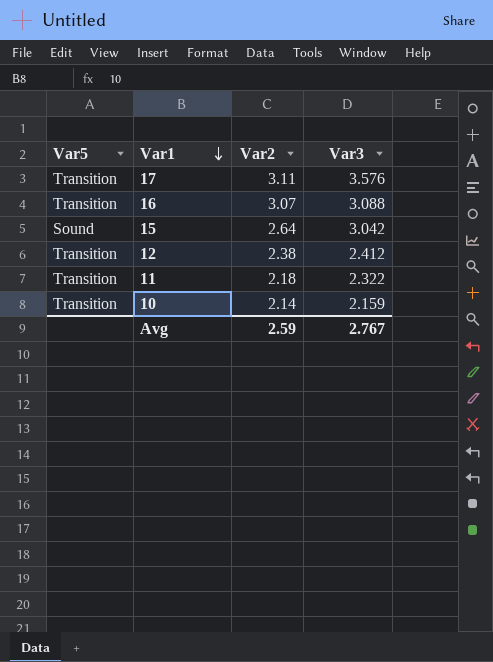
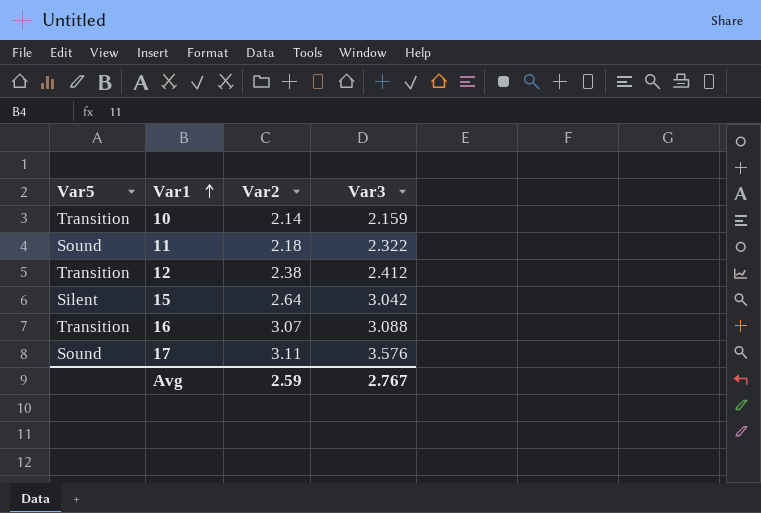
row order: Var1 descending -> Var1 ascending
11 | Var5: Transition -> Sound
15 | Var5: Sound -> Silent
17 | Var5: Transition -> Sound

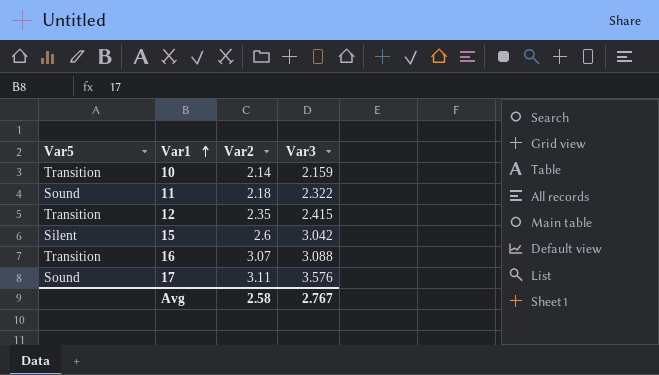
12 | Var2: 2.38 -> 2.35
12 | Var3: 2.412 -> 2.415
15 | Var2: 2.64 -> 2.6
Avg | Var2: 2.59 -> 2.58

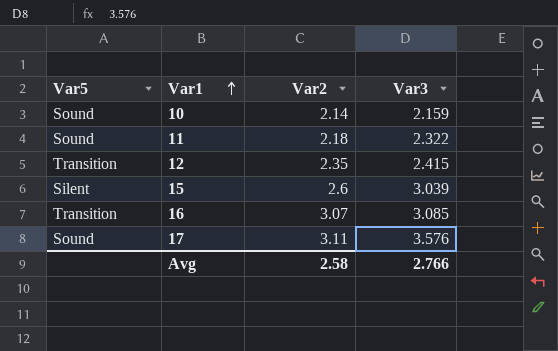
10 | Var5: Transition -> Sound
15 | Var3: 3.042 -> 3.039
16 | Var3: 3.088 -> 3.085
Avg | Var3: 2.767 -> 2.766

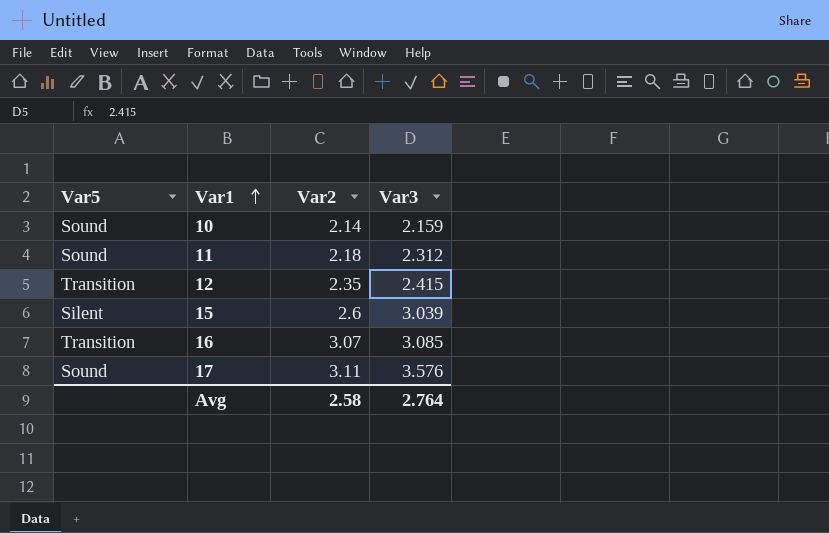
11 | Var3: 2.322 -> 2.312
Avg | Var3: 2.766 -> 2.764

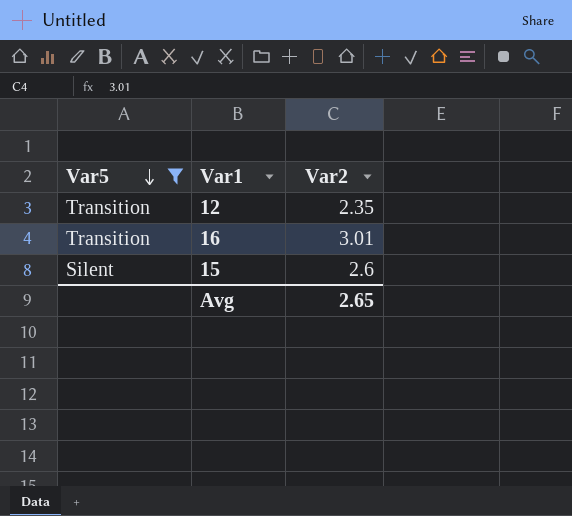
filter: none -> Var5 != Sound
row order: Var1 ascending -> Var5 descending
column Var3 | position: 4 -> none
16 | Var2: 3.07 -> 3.01
Avg | Var2: 2.58 -> 2.65

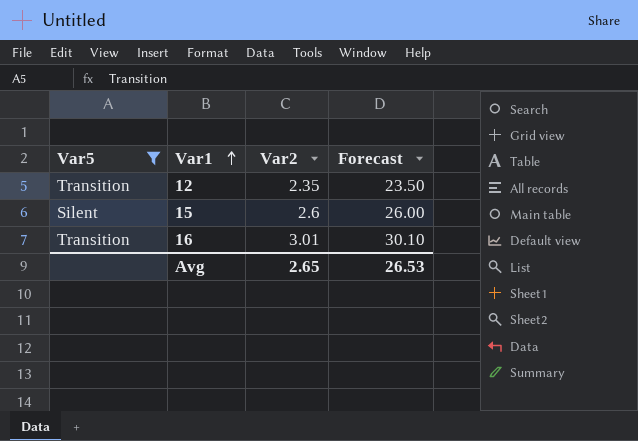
row order: Var5 descending -> Var1 ascending
column Forecast | formula: none -> [Var2] * 10

